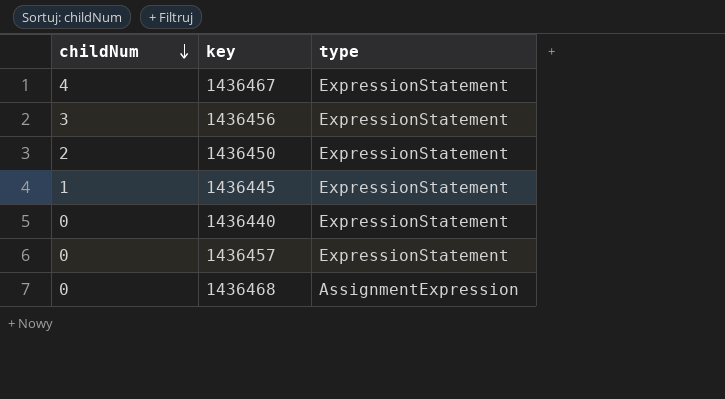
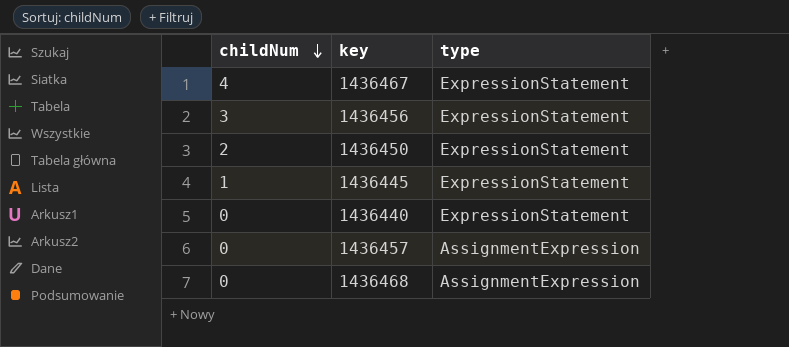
1436457 | type: ExpressionStatement -> AssignmentExpression

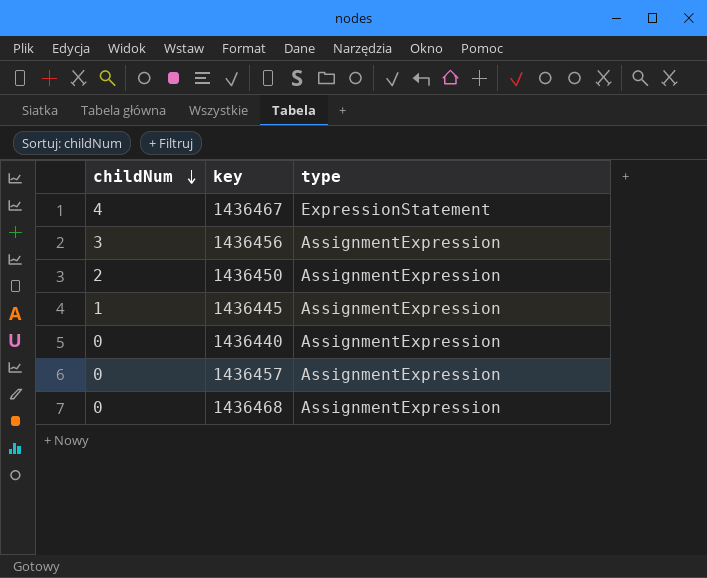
1436456 | type: ExpressionStatement -> AssignmentExpression
1436450 | type: ExpressionStatement -> AssignmentExpression
1436445 | type: ExpressionStatement -> AssignmentExpression
1436440 | type: ExpressionStatement -> AssignmentExpression

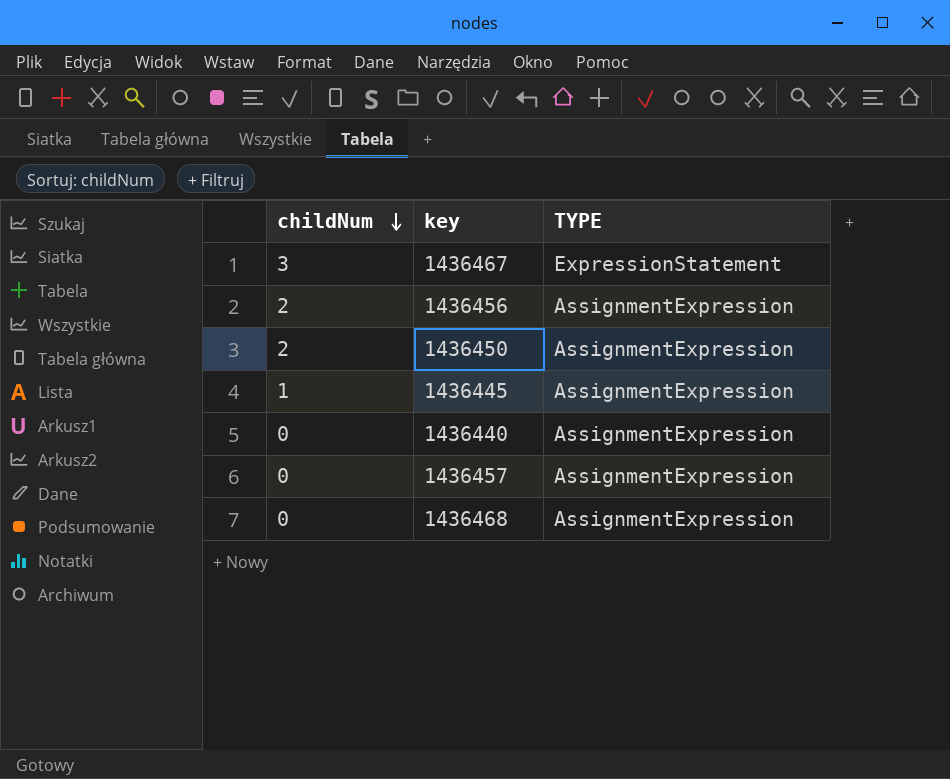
column name: type -> TYPE
1436467 | childNum: 4 -> 3
1436456 | childNum: 3 -> 2

